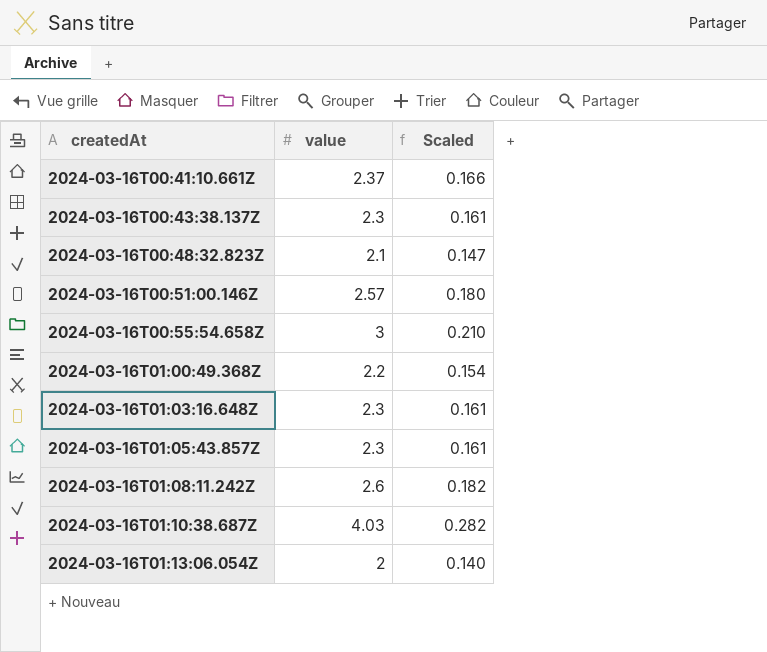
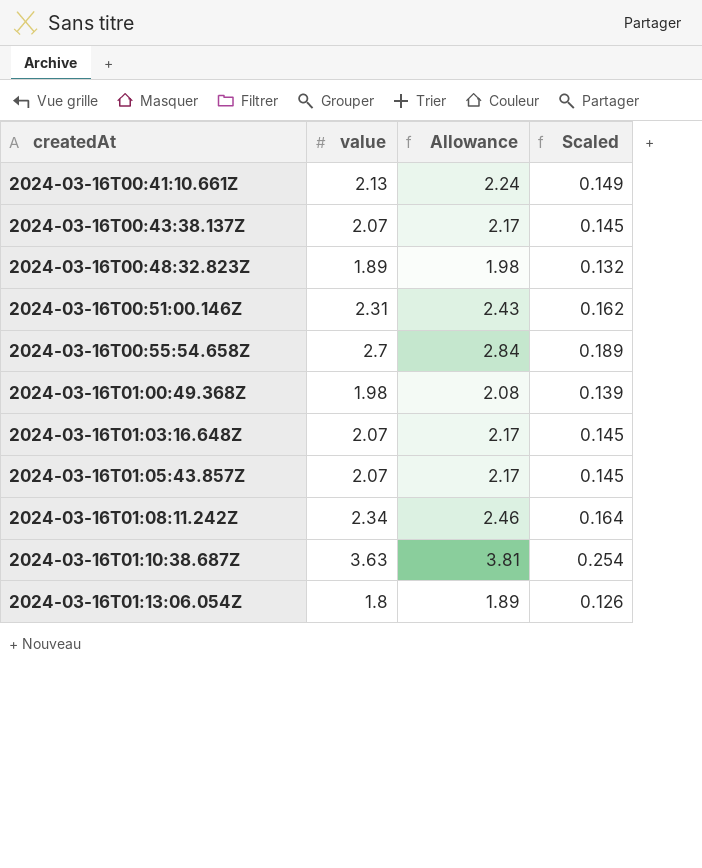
column Allowance | formula: none -> [value] * 1.05
2024-03-16T00:41:10.661Z | value: 2.37 -> 2.13
2024-03-16T00:41:10.661Z | Scaled: 0.166 -> 0.149
2024-03-16T00:43:38.137Z | value: 2.3 -> 2.07
2024-03-16T00:43:38.137Z | Scaled: 0.161 -> 0.145
2024-03-16T00:48:32.823Z | value: 2.1 -> 1.89
2024-03-16T00:48:32.823Z | Scaled: 0.147 -> 0.132
2024-03-16T00:51:00.146Z | value: 2.57 -> 2.31
2024-03-16T00:51:00.146Z | Scaled: 0.180 -> 0.162
2024-03-16T00:55:54.658Z | value: 3 -> 2.7
2024-03-16T00:55:54.658Z | Scaled: 0.210 -> 0.189
2024-03-16T01:00:49.368Z | value: 2.2 -> 1.98
2024-03-16T01:00:49.368Z | Scaled: 0.154 -> 0.139
2024-03-16T01:03:16.648Z | value: 2.3 -> 2.07
2024-03-16T01:03:16.648Z | Scaled: 0.161 -> 0.145
2024-03-16T01:05:43.857Z | value: 2.3 -> 2.07
2024-03-16T01:05:43.857Z | Scaled: 0.161 -> 0.145
2024-03-16T01:08:11.242Z | value: 2.6 -> 2.34
2024-03-16T01:08:11.242Z | Scaled: 0.182 -> 0.164
2024-03-16T01:10:38.687Z | value: 4.03 -> 3.63
2024-03-16T01:10:38.687Z | Scaled: 0.282 -> 0.254
2024-03-16T01:13:06.054Z | value: 2 -> 1.8
2024-03-16T01:13:06.054Z | Scaled: 0.140 -> 0.126

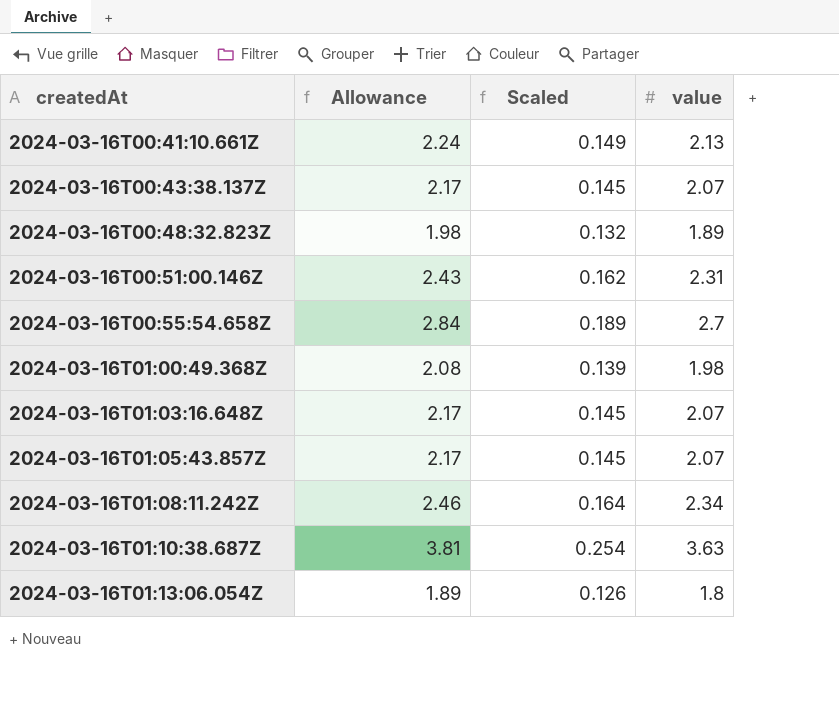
column value | position: 2 -> 4

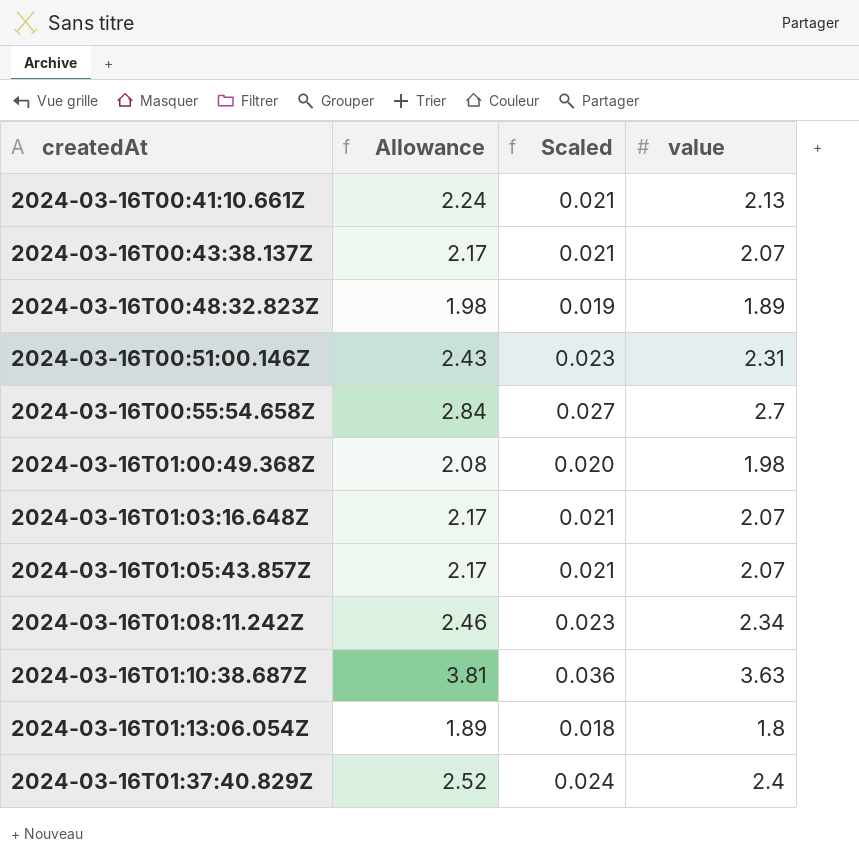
column Scaled | formula: [value] * 0.07 -> [value] * 0.01
row 2024-03-16T01:37:40.829Z: none -> 2.52 | 0.024 | 2.4

